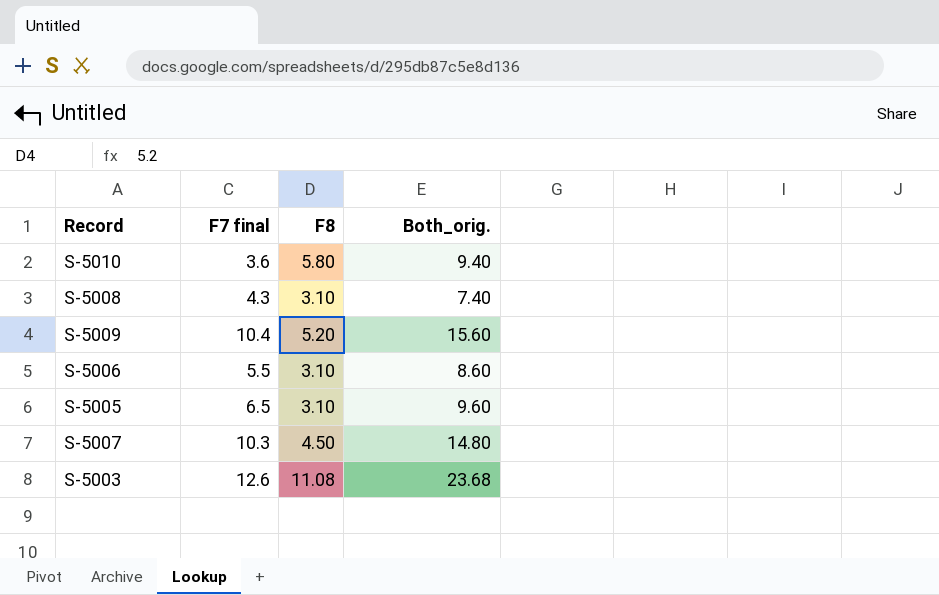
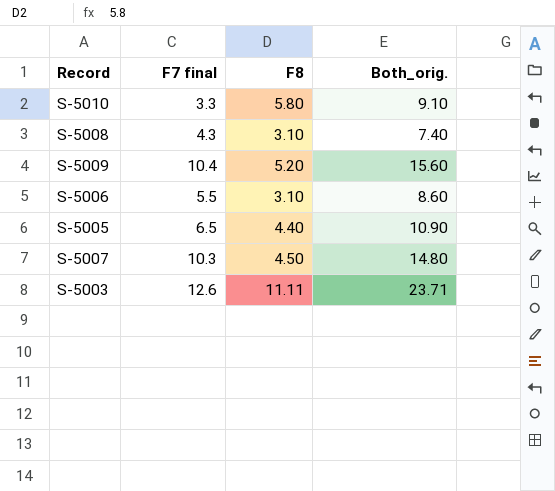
S-5010 | F7 final: 3.6 -> 3.3
S-5010 | Both_orig.: 9.40 -> 9.10
S-5005 | F8: 3.10 -> 4.40
S-5005 | Both_orig.: 9.60 -> 10.90
S-5003 | F8: 11.08 -> 11.11
S-5003 | Both_orig.: 23.68 -> 23.71

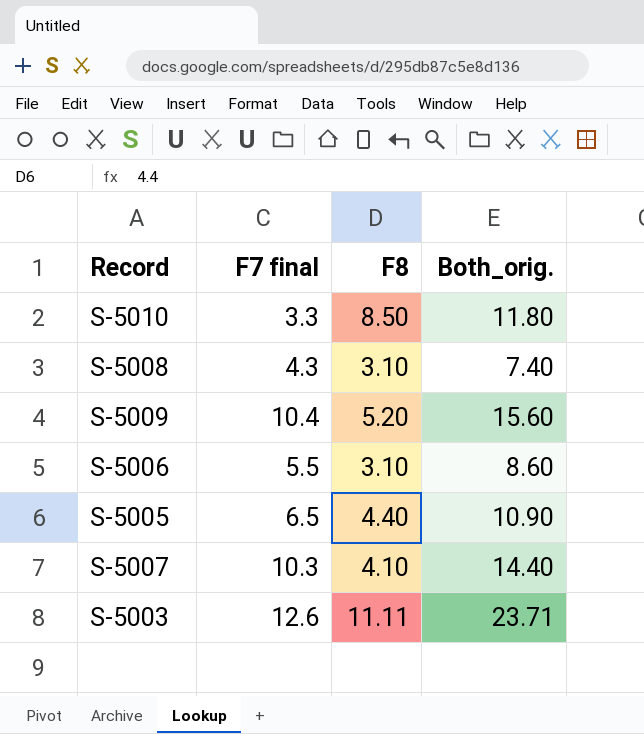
S-5010 | F8: 5.80 -> 8.50
S-5010 | Both_orig.: 9.10 -> 11.80
S-5007 | F8: 4.50 -> 4.10
S-5007 | Both_orig.: 14.80 -> 14.40

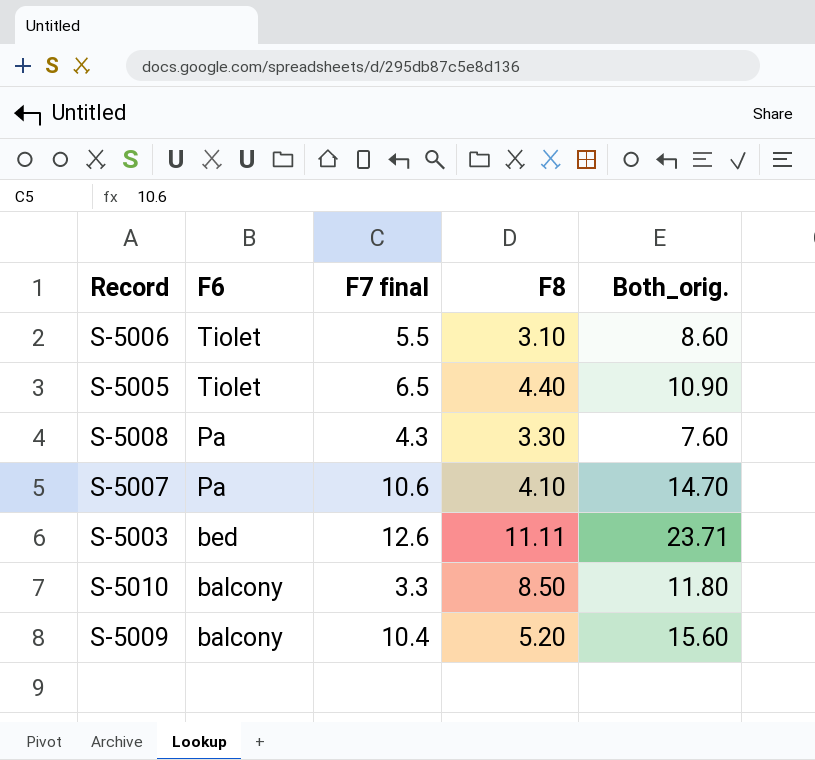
row order: none -> F6 descending
column F6 | position: none -> 2
S-5008 | F8: 3.10 -> 3.30
S-5008 | Both_orig.: 7.40 -> 7.60
S-5007 | F7 final: 10.3 -> 10.6
S-5007 | Both_orig.: 14.40 -> 14.70

